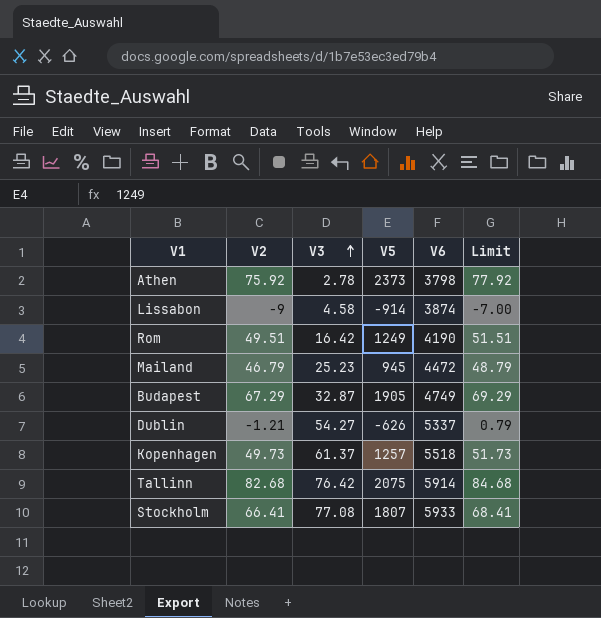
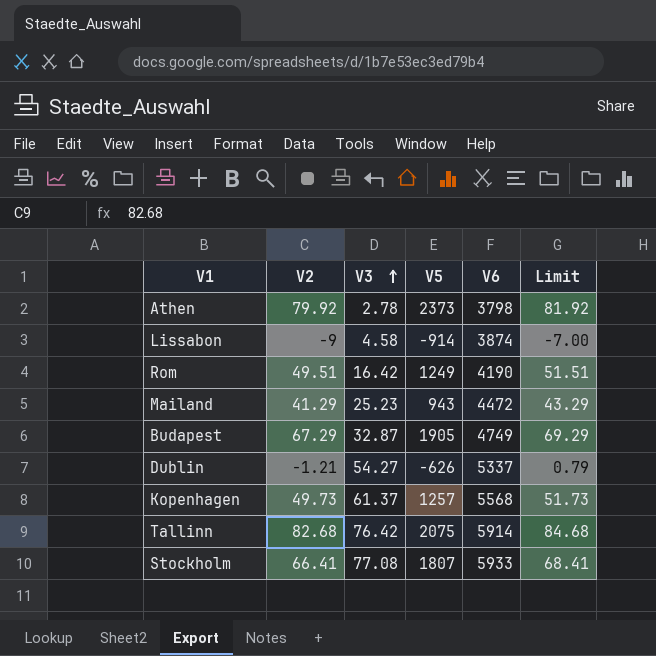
Athen | V2: 75.92 -> 79.92
Athen | Limit: 77.92 -> 81.92
Mailand | V2: 46.79 -> 41.29
Mailand | V5: 945 -> 943
Mailand | Limit: 48.79 -> 43.29
Kopenhagen | V6: 5518 -> 5568

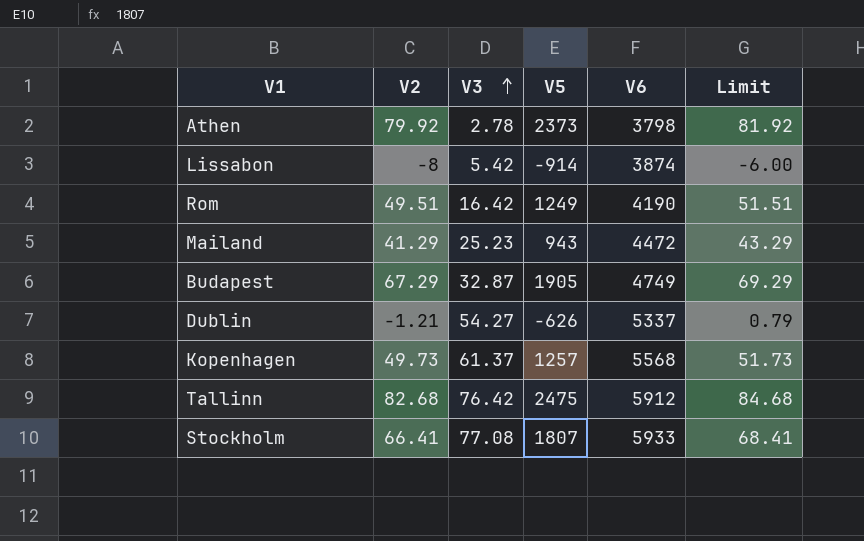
Lissabon | V2: -9 -> -8
Lissabon | V3: 4.58 -> 5.42
Lissabon | Limit: -7.00 -> -6.00
Tallinn | V5: 2075 -> 2475
Tallinn | V6: 5914 -> 5912

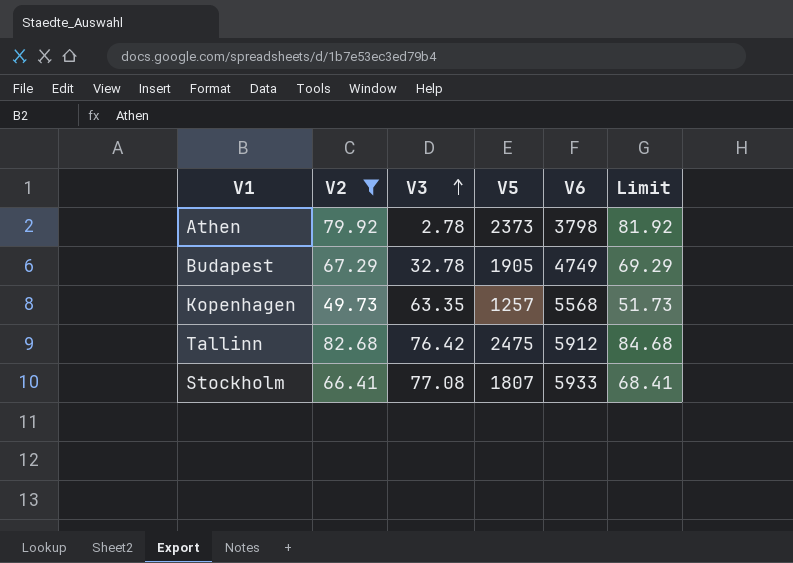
filter: none -> V2 >= 49.73
Budapest | V3: 32.87 -> 32.78
Kopenhagen | V3: 61.37 -> 63.35

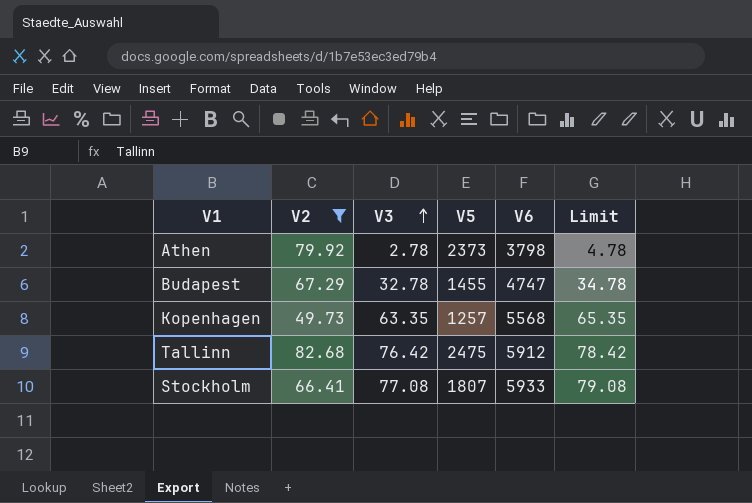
column Limit | formula: [V2] + 2 -> [V3] + 2
Budapest | V5: 1905 -> 1455
Budapest | V6: 4749 -> 4747

